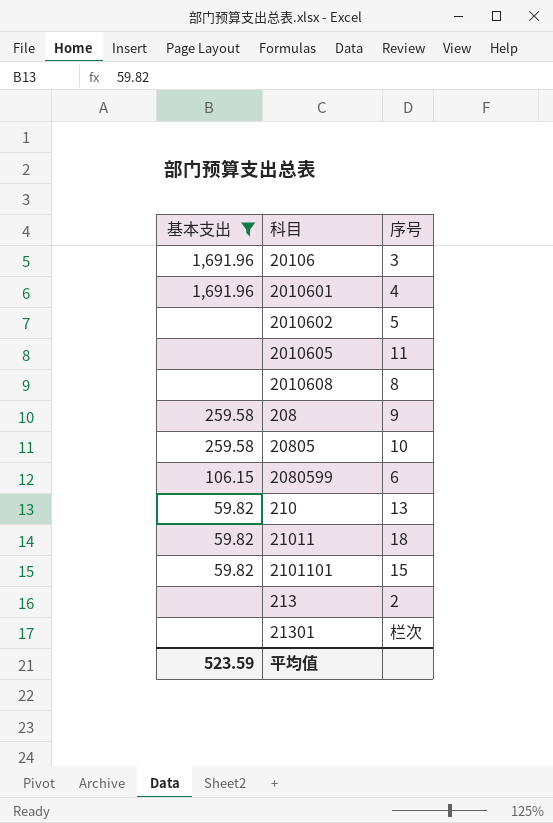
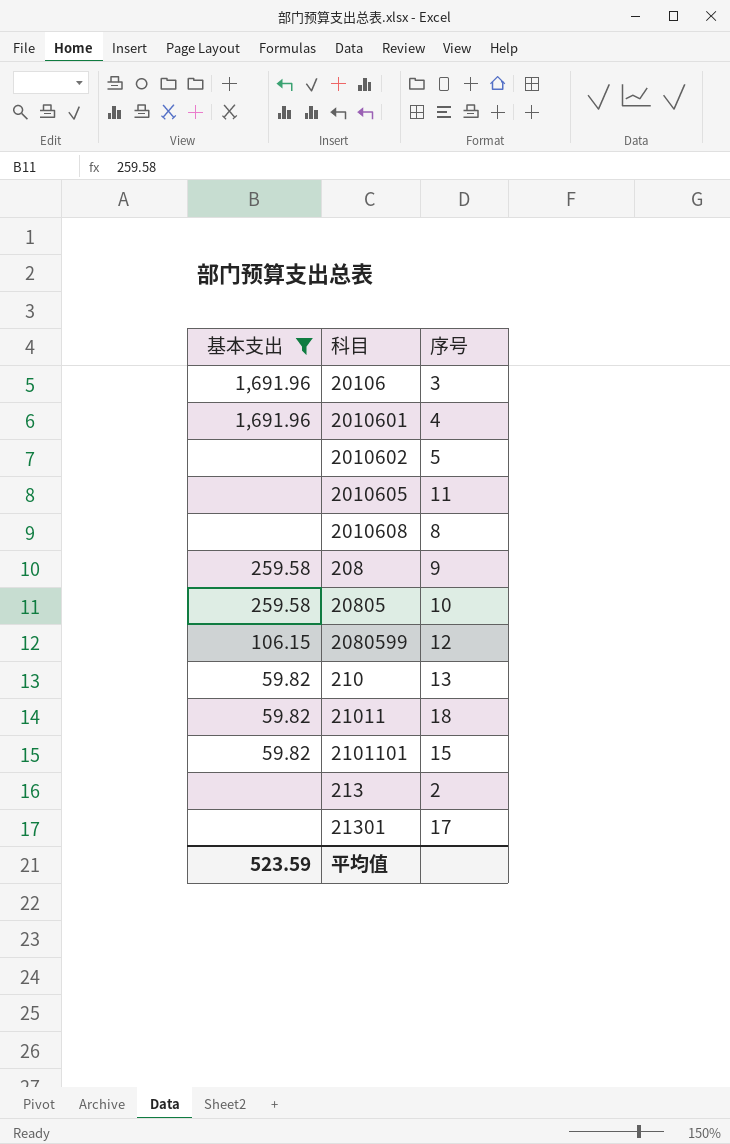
2080599 | 序号: 6 -> 12
21301 | 序号: 栏次 -> 17

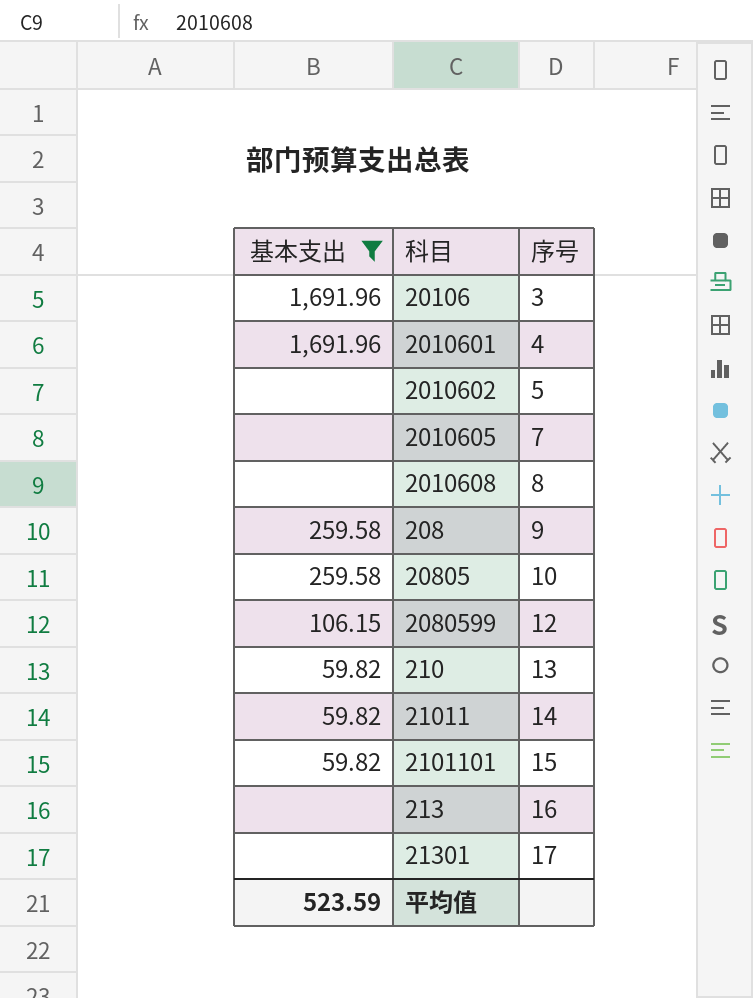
2010605 | 序号: 11 -> 7
21011 | 序号: 18 -> 14
213 | 序号: 2 -> 16

